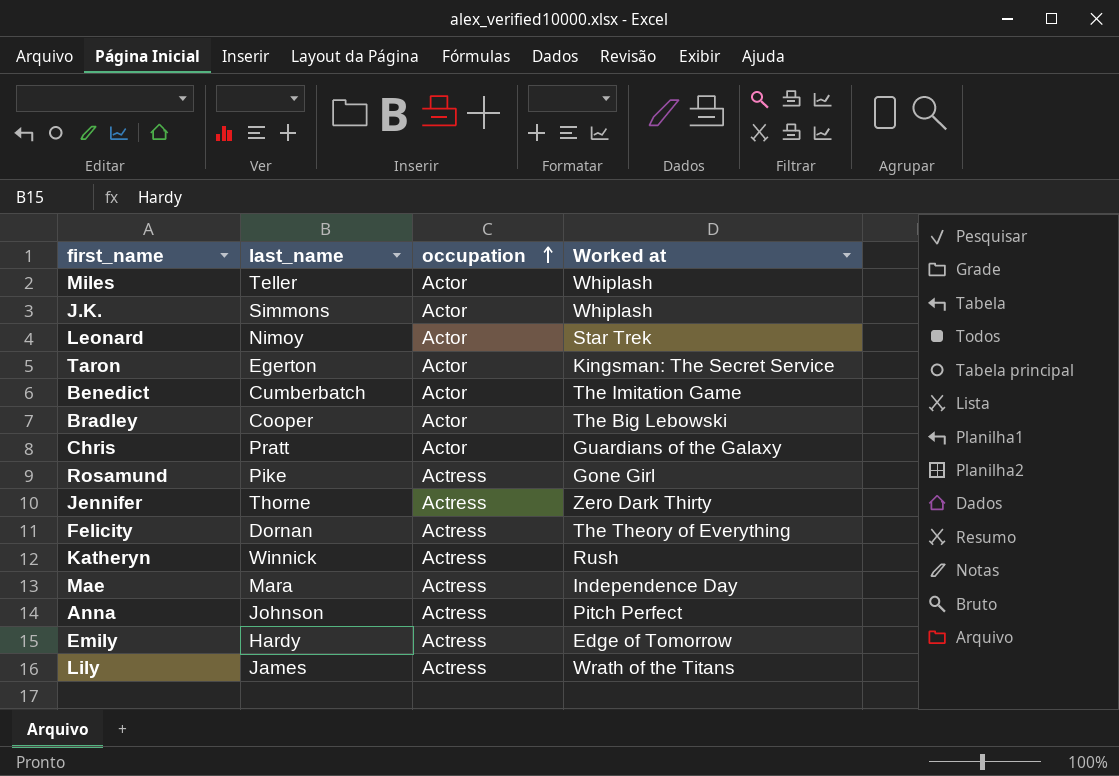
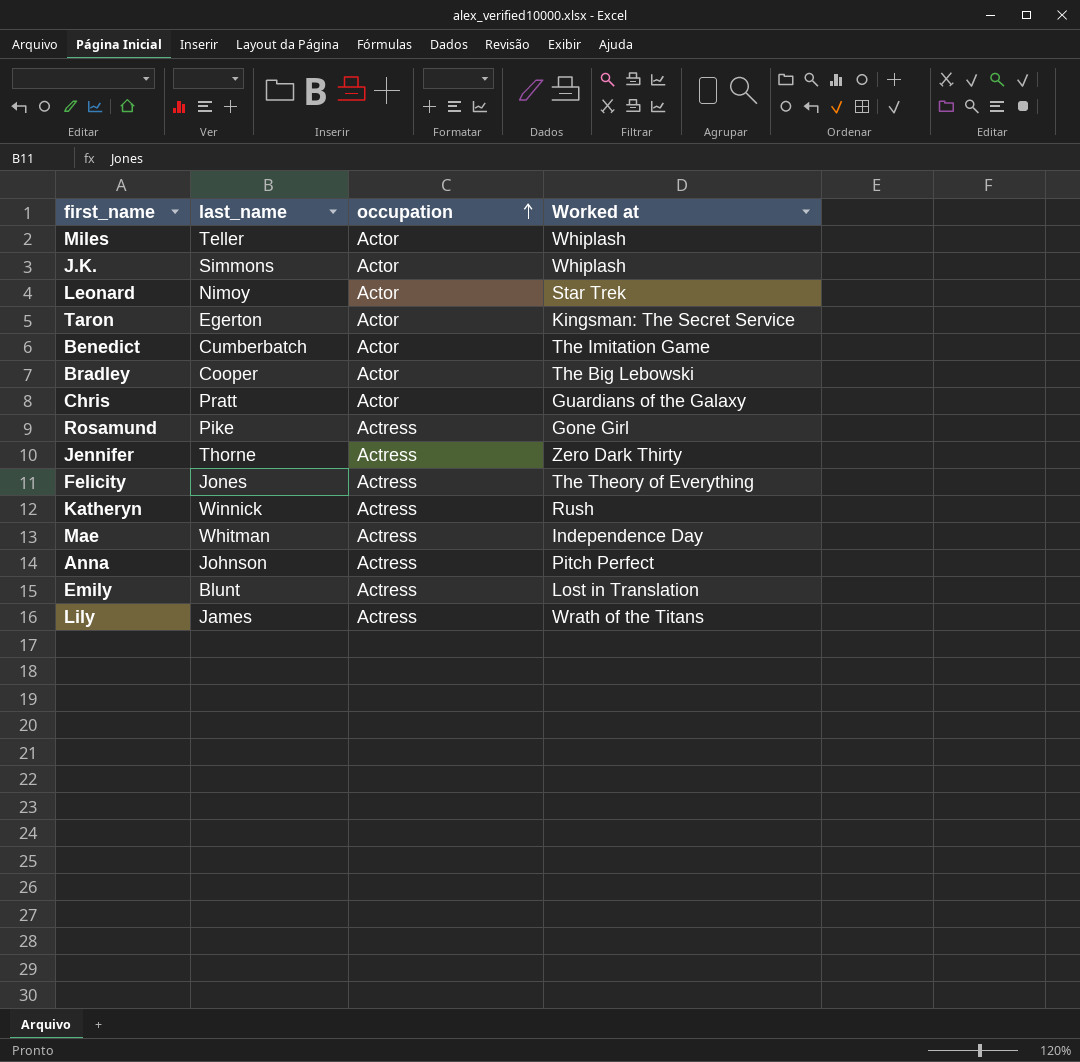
Felicity | last_name: Dornan -> Jones
Mae | last_name: Mara -> Whitman
Emily | last_name: Hardy -> Blunt
Emily | Worked at: Edge of Tomorrow -> Lost in Translation

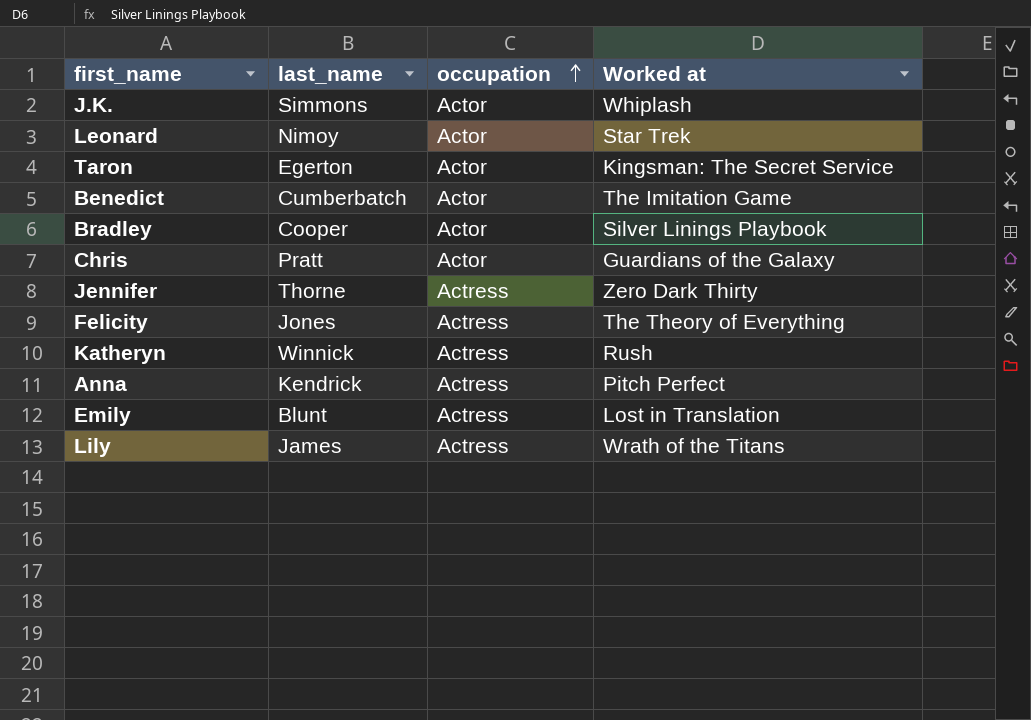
row Miles: Teller | Actor | Whiplash -> none
row Rosamund: Pike | Actress | Gone Girl -> none
row Mae: Whitman | Actress | Independence Day -> none
Bradley | Worked at: The Big Lebowski -> Silver Linings Playbook
Anna | last_name: Johnson -> Kendrick

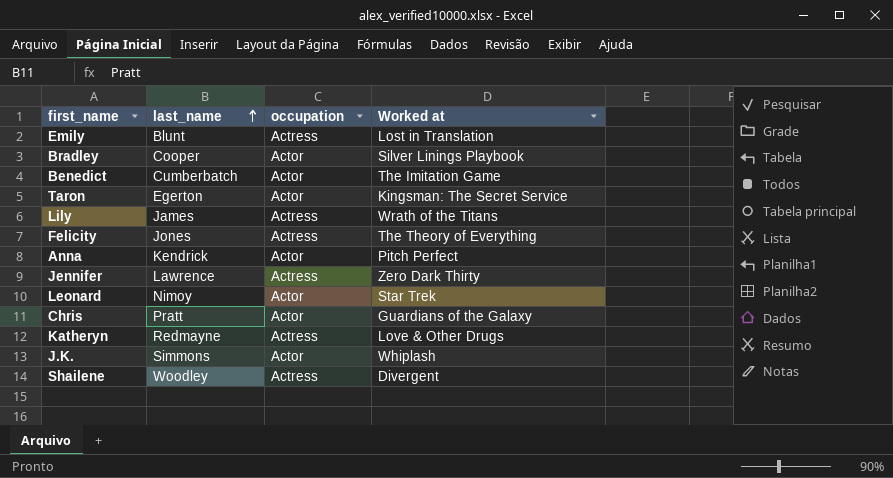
row order: occupation ascending -> last_name ascending
Anna | occupation: Actress -> Actor
Jennifer | last_name: Thorne -> Lawrence
Katheryn | last_name: Winnick -> Redmayne
Katheryn | Worked at: Rush -> Love & Other Drugs
row Shailene: none -> Woodley | Actress | Divergent

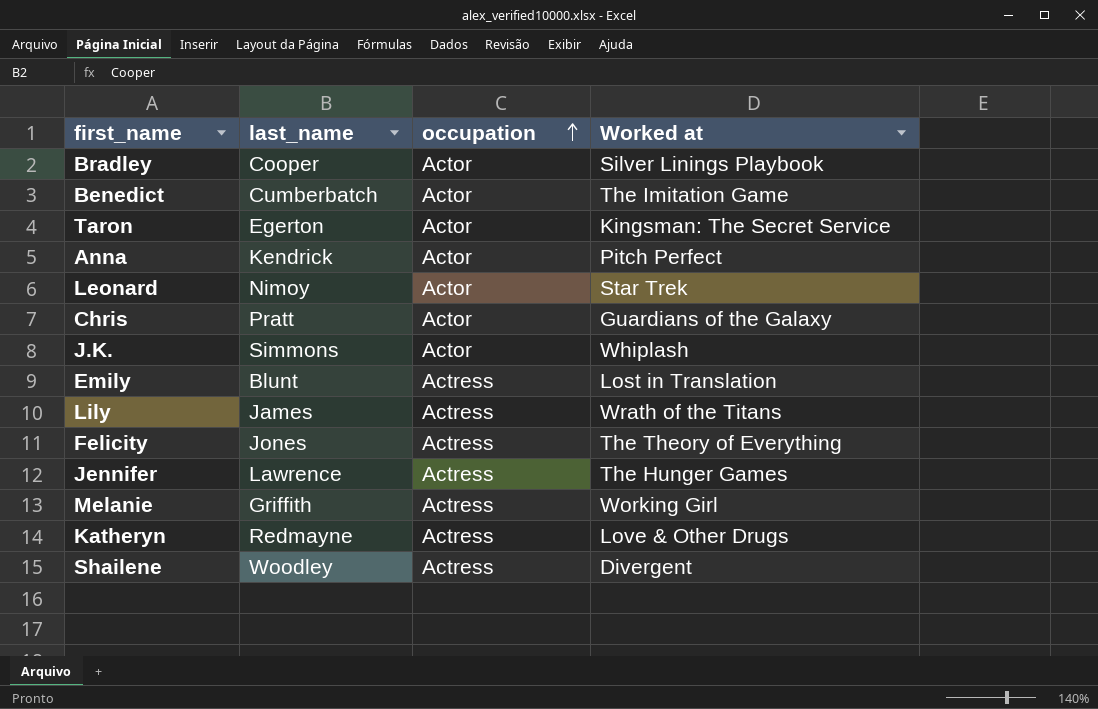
row order: last_name ascending -> occupation ascending
Jennifer | Worked at: Zero Dark Thirty -> The Hunger Games
row Melanie: none -> Griffith | Actress | Working Girl

